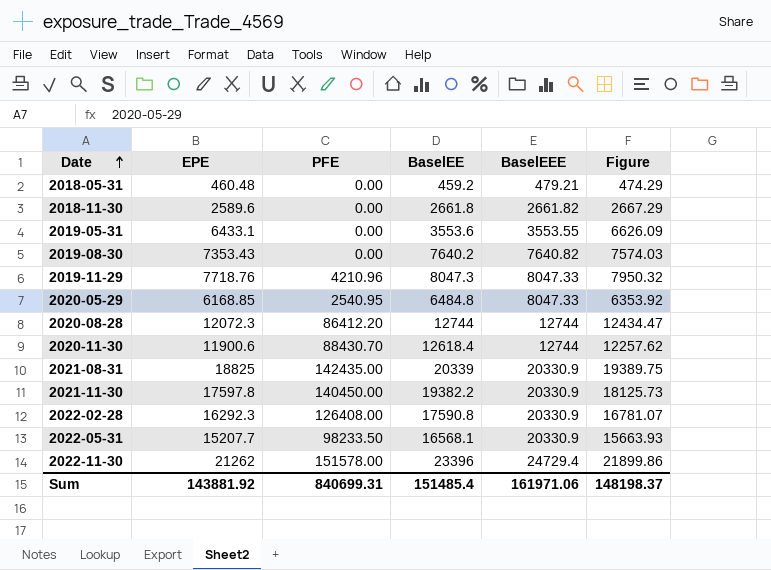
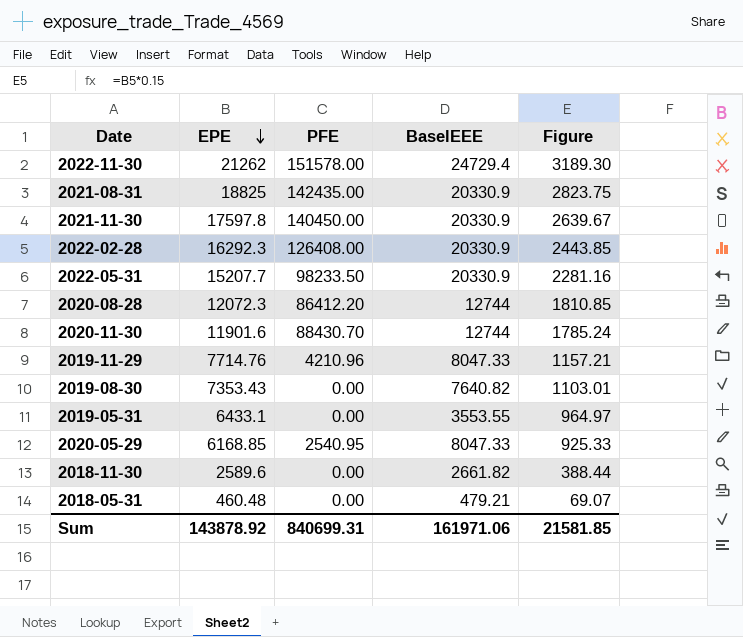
row order: Date ascending -> EPE descending
column BaselEE | position: 4 -> none
column Figure | formula: [EPE] * 1.03 -> [EPE] * 0.15
2020-11-30 | EPE: 11900.6 -> 11901.6
2019-11-29 | EPE: 7718.76 -> 7714.76
Sum | EPE: 143881.92 -> 143878.92
Sum | Figure: 148198.37 -> 21581.85

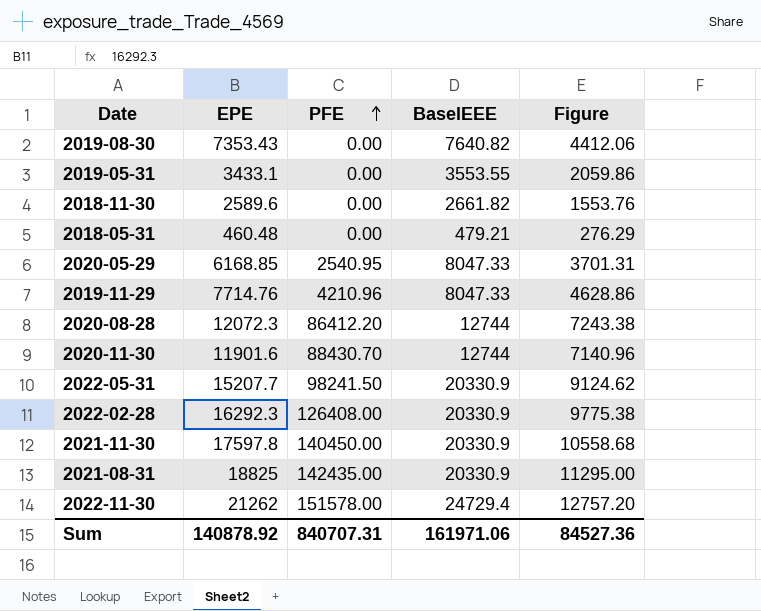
row order: EPE descending -> PFE ascending
column Figure | formula: [EPE] * 0.15 -> [EPE] * 0.6
2019-05-31 | EPE: 6433.1 -> 3433.1
2022-05-31 | PFE: 98233.50 -> 98241.50
Sum | EPE: 143878.92 -> 140878.92
Sum | PFE: 840699.31 -> 840707.31
Sum | Figure: 21581.85 -> 84527.36

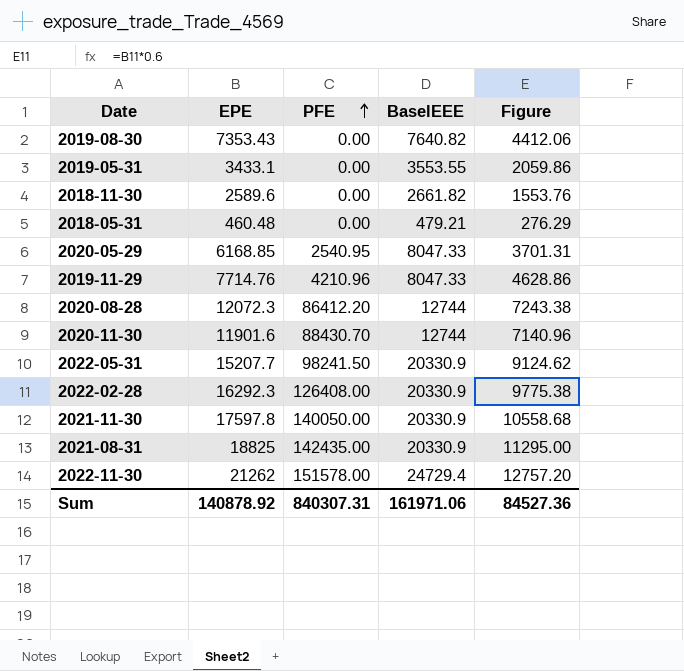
2021-11-30 | PFE: 140450.00 -> 140050.00
Sum | PFE: 840707.31 -> 840307.31

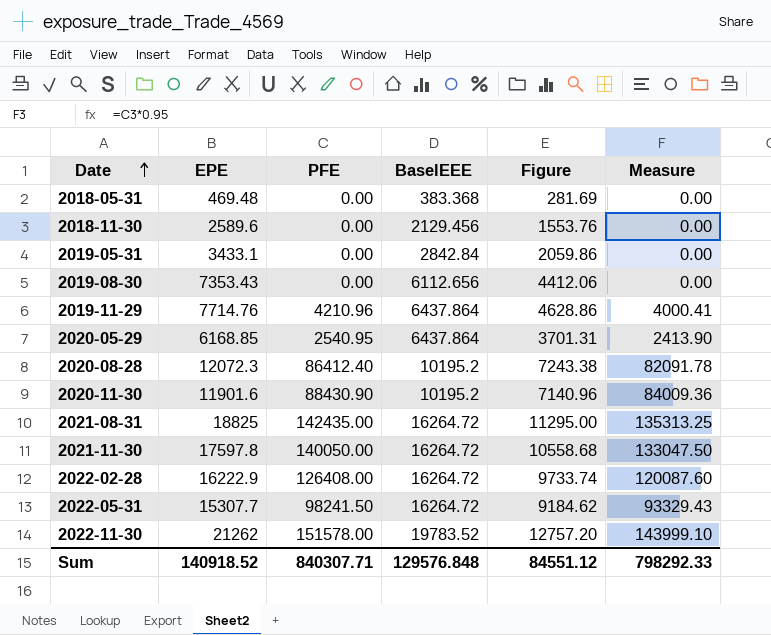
row order: PFE ascending -> Date ascending
column Measure | formula: none -> [PFE] * 0.95
2018-05-31 | EPE: 460.48 -> 469.48
2018-05-31 | BaselEEE: 479.21 -> 383.368
2018-05-31 | Figure: 276.29 -> 281.69
2018-11-30 | BaselEEE: 2661.82 -> 2129.456
2019-05-31 | BaselEEE: 3553.55 -> 2842.84
2019-08-30 | BaselEEE: 7640.82 -> 6112.656
2019-11-29 | BaselEEE: 8047.33 -> 6437.864
2020-05-29 | BaselEEE: 8047.33 -> 6437.864
2020-08-28 | PFE: 86412.20 -> 86412.40
2020-08-28 | BaselEEE: 12744 -> 10195.2
2020-11-30 | PFE: 88430.70 -> 88430.90
2020-11-30 | BaselEEE: 12744 -> 10195.2
2021-08-31 | BaselEEE: 20330.9 -> 16264.72
2021-11-30 | BaselEEE: 20330.9 -> 16264.72
2022-02-28 | EPE: 16292.3 -> 16222.9
2022-02-28 | BaselEEE: 20330.9 -> 16264.72
2022-02-28 | Figure: 9775.38 -> 9733.74
2022-05-31 | EPE: 15207.7 -> 15307.7
2022-05-31 | BaselEEE: 20330.9 -> 16264.72
2022-05-31 | Figure: 9124.62 -> 9184.62
2022-11-30 | BaselEEE: 24729.4 -> 19783.52
Sum | EPE: 140878.92 -> 140918.52
Sum | PFE: 840307.31 -> 840307.71
Sum | BaselEEE: 161971.06 -> 129576.848
Sum | Figure: 84527.36 -> 84551.12

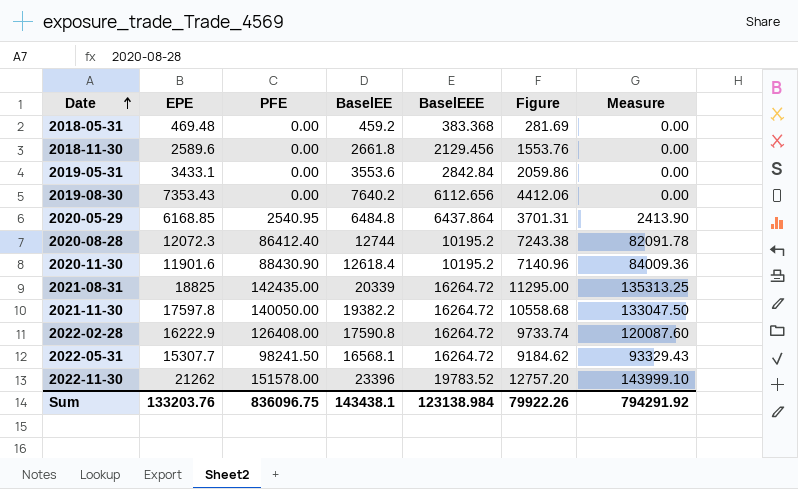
column BaselEE | position: none -> 4
row 2019-11-29: 7714.76 | 4210.96 | 6437.864 | 4628.86 | 4000.41 -> none
Sum | EPE: 140918.52 -> 133203.76
Sum | PFE: 840307.71 -> 836096.75
Sum | BaselEEE: 129576.848 -> 123138.984
Sum | Figure: 84551.12 -> 79922.26
Sum | Measure: 798292.33 -> 794291.92

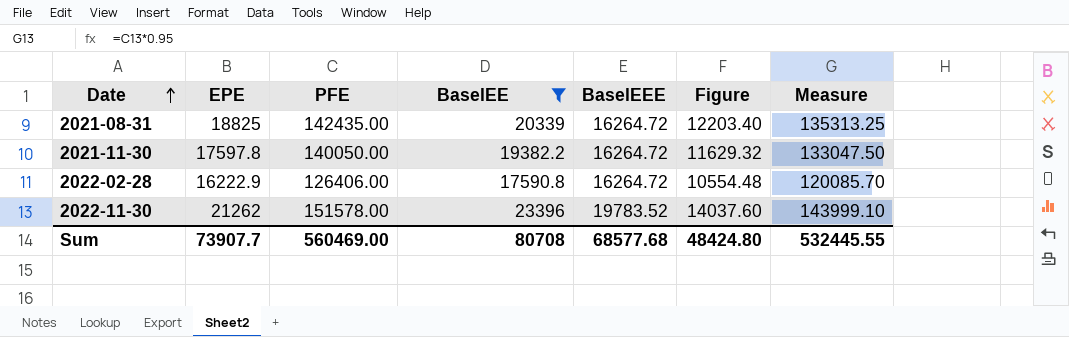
filter: none -> BaselEE >= 17590.8
column Figure | formula: [EPE] * 0.6 -> [BaselEE] * 0.6
2022-02-28 | PFE: 126408.00 -> 126406.00
2022-02-28 | Measure: 120087.60 -> 120085.70
Sum | EPE: 133203.76 -> 73907.7
Sum | PFE: 836096.75 -> 560469.00
Sum | BaselEE: 143438.1 -> 80708
Sum | BaselEEE: 123138.984 -> 68577.68
Sum | Figure: 79922.26 -> 48424.80
Sum | Measure: 794291.92 -> 532445.55

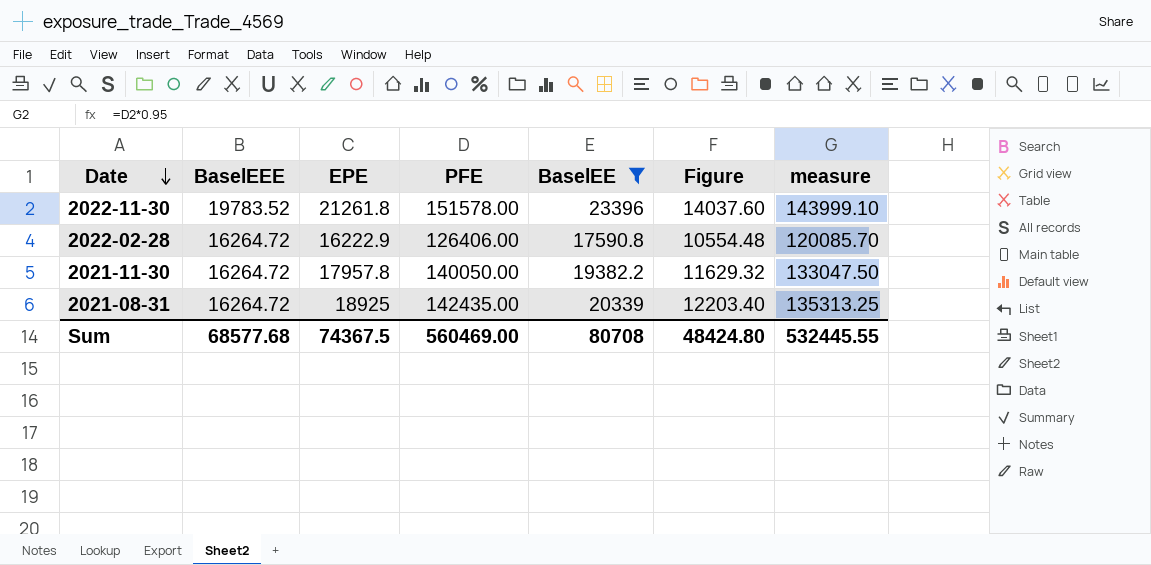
row order: Date ascending -> Date descending
column BaselEEE | position: 5 -> 2
column name: Measure -> measure
2022-11-30 | EPE: 21262 -> 21261.8
2021-11-30 | EPE: 17597.8 -> 17957.8
2021-08-31 | EPE: 18825 -> 18925
Sum | EPE: 73907.7 -> 74367.5

